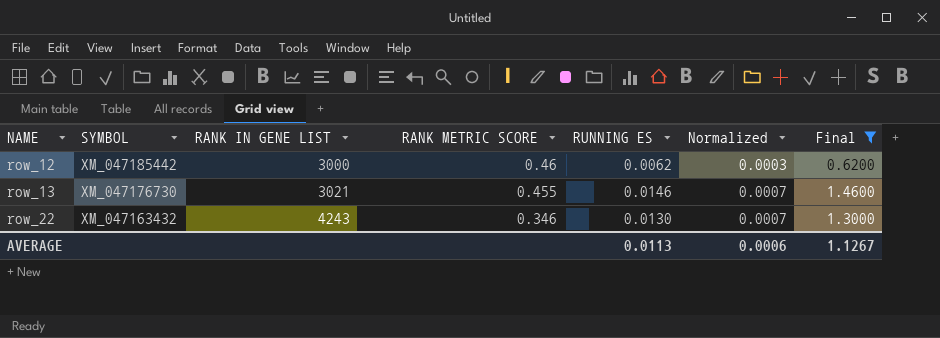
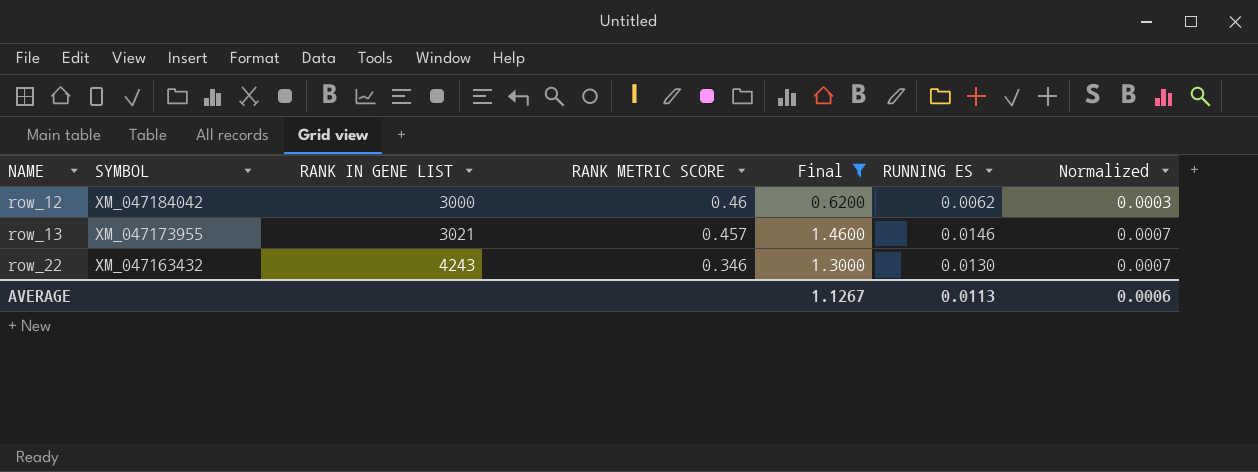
column Final | position: 7 -> 5
row_12 | SYMBOL: XM_047185442 -> XM_047184042
row_13 | SYMBOL: XM_047176730 -> XM_047173955
row_13 | RANK METRIC SCORE: 0.455 -> 0.457

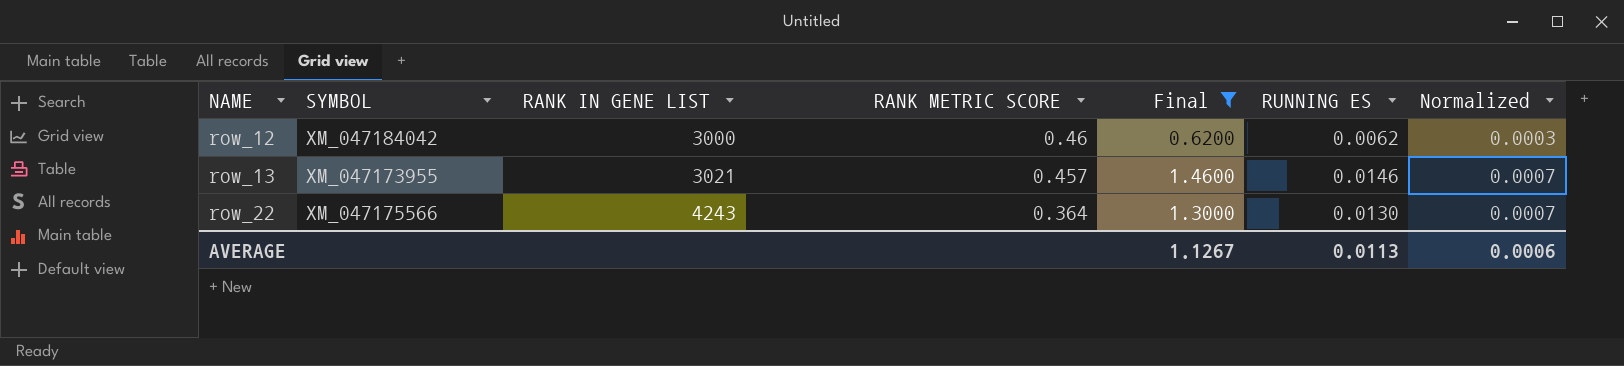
row_22 | SYMBOL: XM_047163432 -> XM_047175566
row_22 | RANK METRIC SCORE: 0.346 -> 0.364

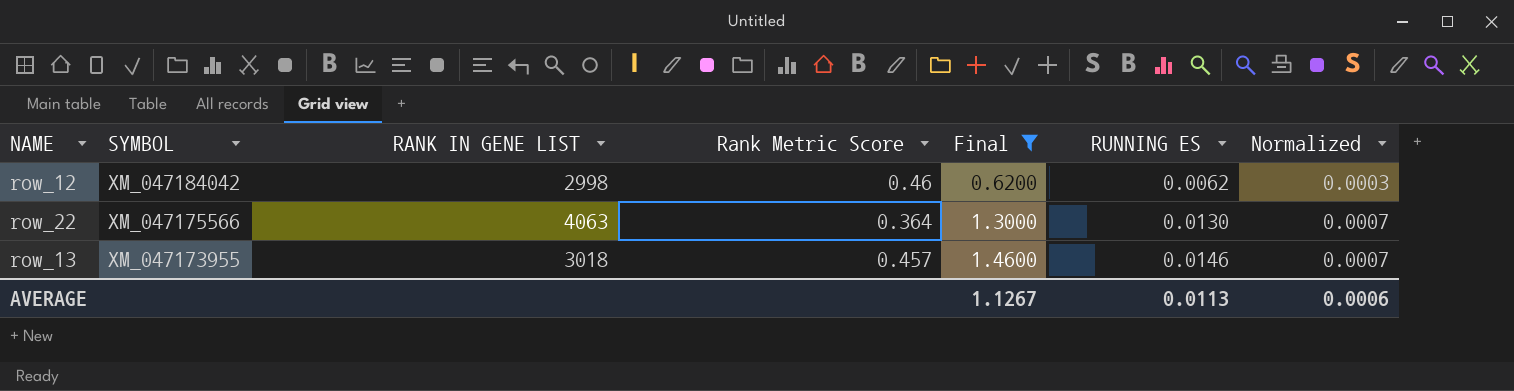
row order: NAME ascending -> SYMBOL descending
column name: RANK METRIC SCORE -> Rank Metric Score
row_12 | RANK IN GENE LIST: 3000 -> 2998
row_22 | RANK IN GENE LIST: 4243 -> 4063
row_13 | RANK IN GENE LIST: 3021 -> 3018

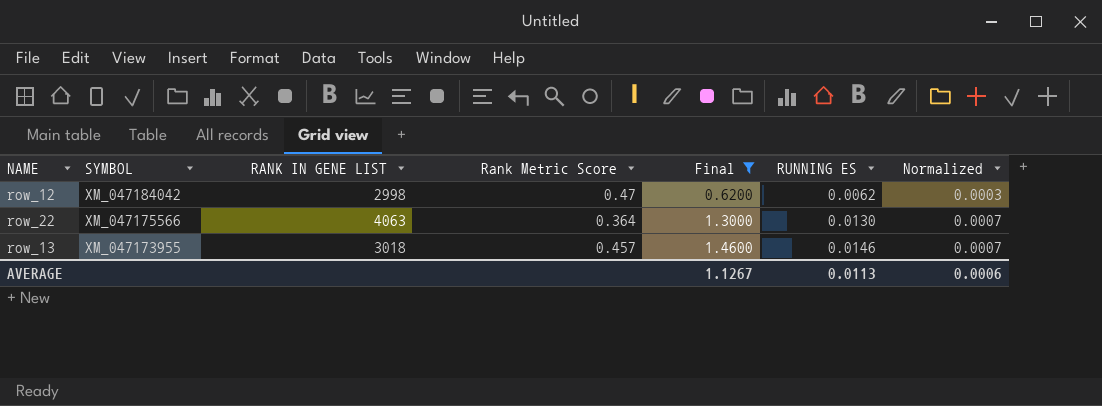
row_12 | Rank Metric Score: 0.46 -> 0.47

